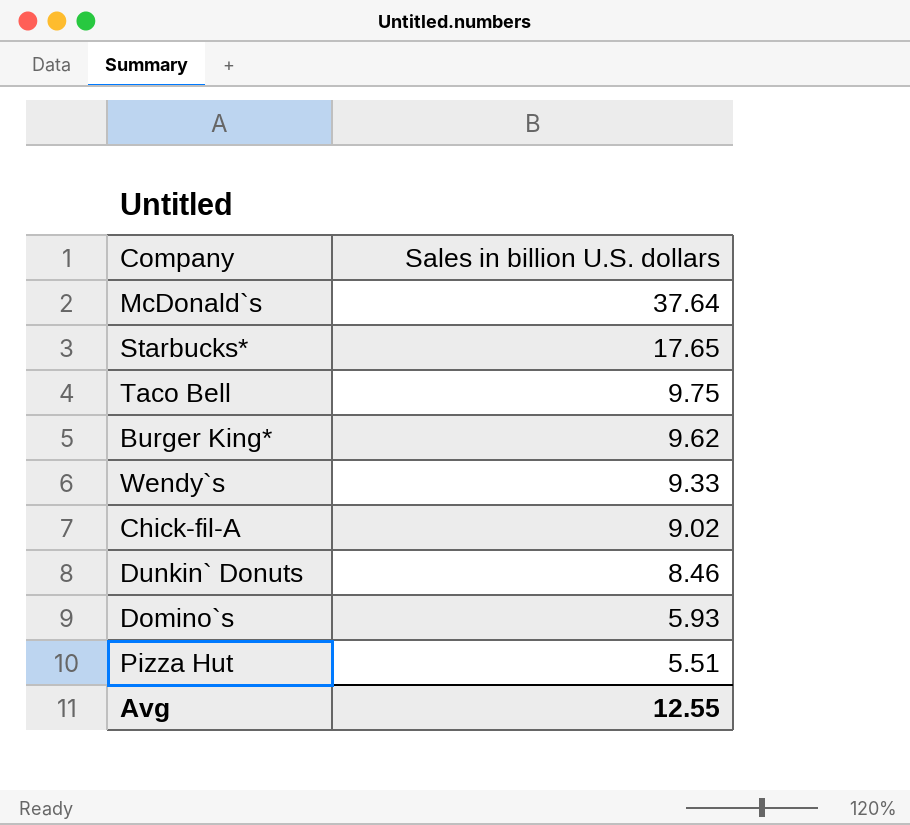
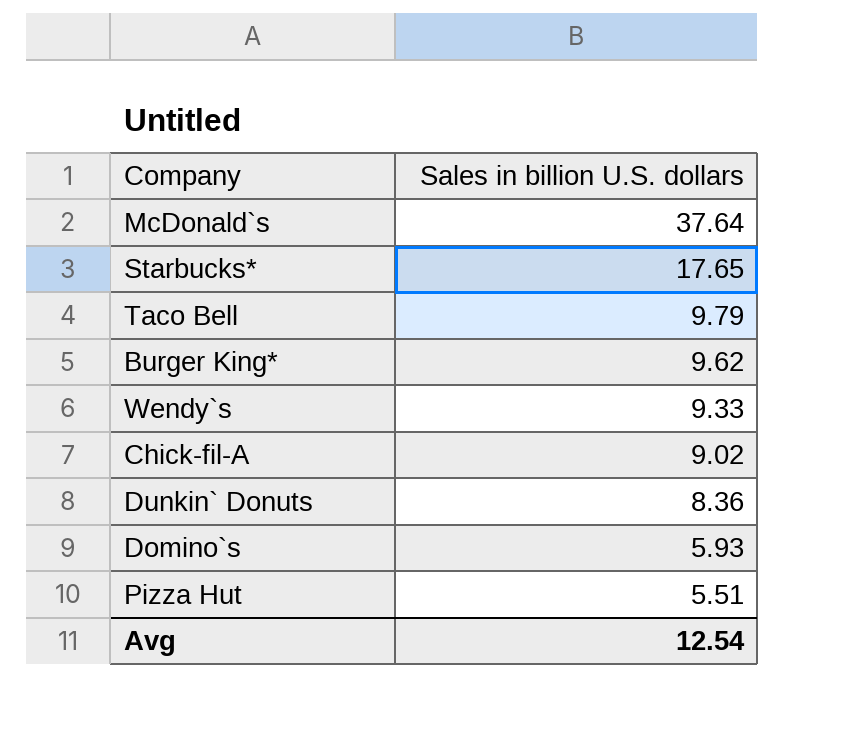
Taco Bell | Sales in billion U.S. dollars: 9.75 -> 9.79
Dunkin` Donuts | Sales in billion U.S. dollars: 8.46 -> 8.36
Avg | Sales in billion U.S. dollars: 12.55 -> 12.54

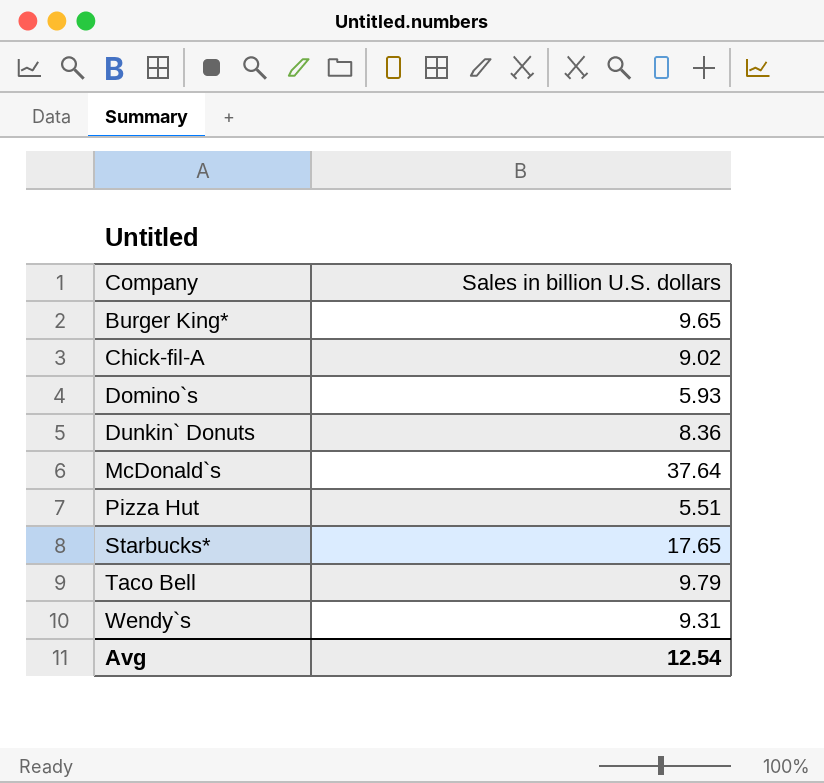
row order: Sales in billion U.S. dollars descending -> Company ascending
Burger King* | Sales in billion U.S. dollars: 9.62 -> 9.65
Wendy`s | Sales in billion U.S. dollars: 9.33 -> 9.31

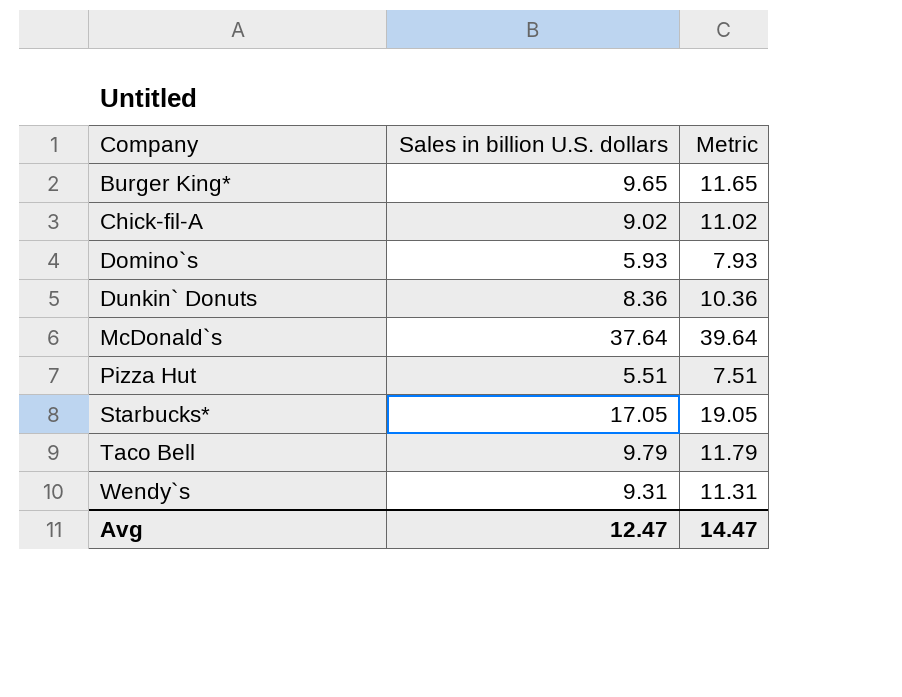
column Metric | formula: none -> [Sales in billion U.S. dollars] + 2
Starbucks* | Sales in billion U.S. dollars: 17.65 -> 17.05
Avg | Sales in billion U.S. dollars: 12.54 -> 12.47

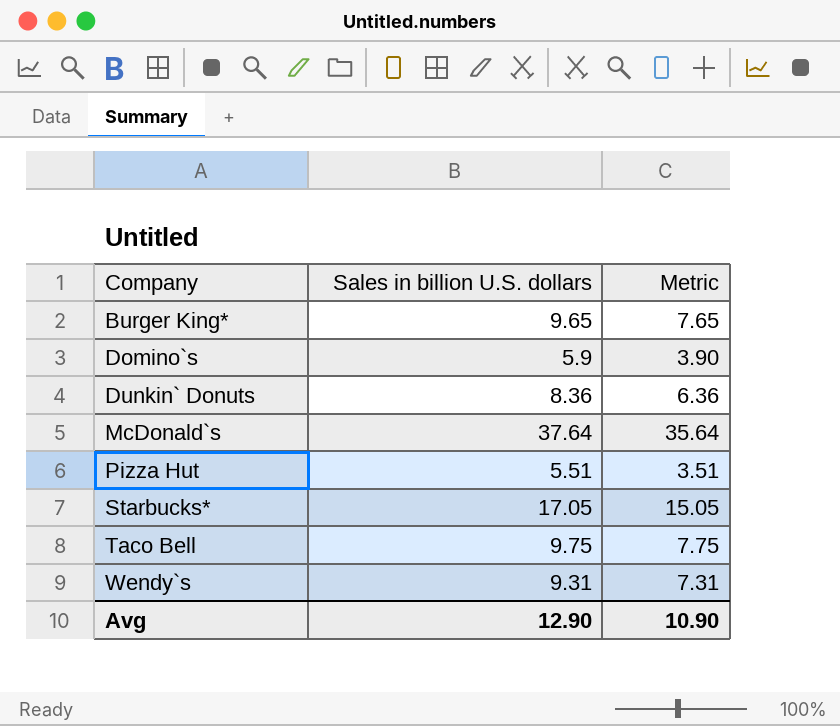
column Metric | formula: [Sales in billion U.S. dollars] + 2 -> [Sales in billion U.S. dollars] - 2
row Chick-fil-A: 9.02 | 11.02 -> none
Domino`s | Sales in billion U.S. dollars: 5.93 -> 5.9
Taco Bell | Sales in billion U.S. dollars: 9.79 -> 9.75
Avg | Sales in billion U.S. dollars: 12.47 -> 12.90
Avg | Metric: 14.47 -> 10.90

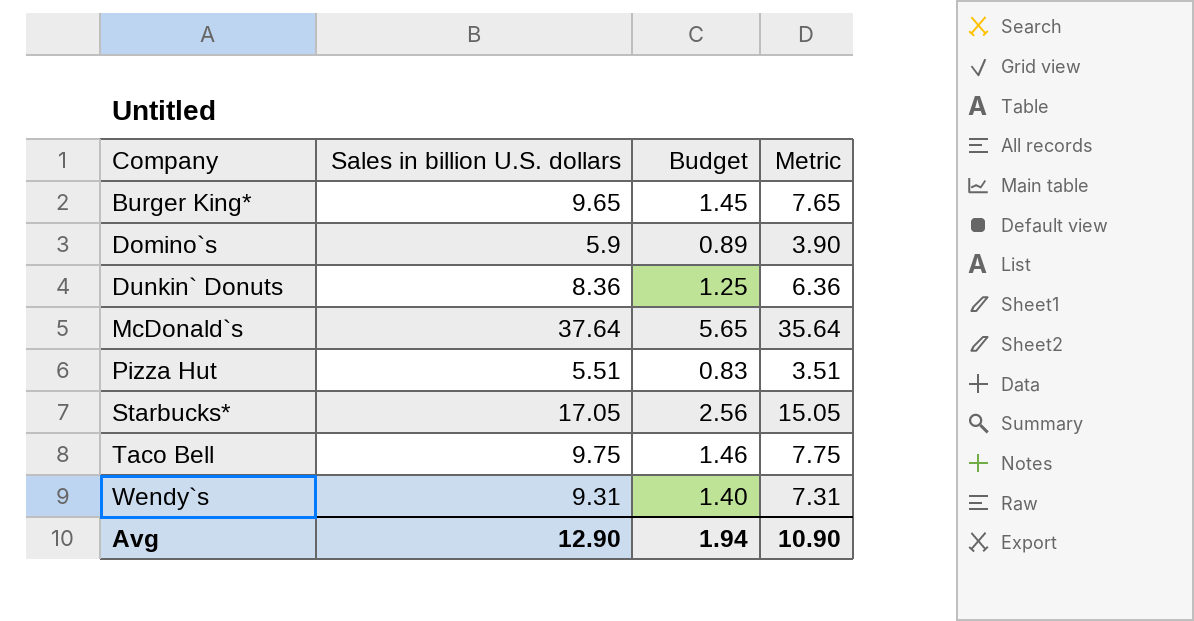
column Budget | formula: none -> [Sales in billion U.S. dollars] * 0.15

